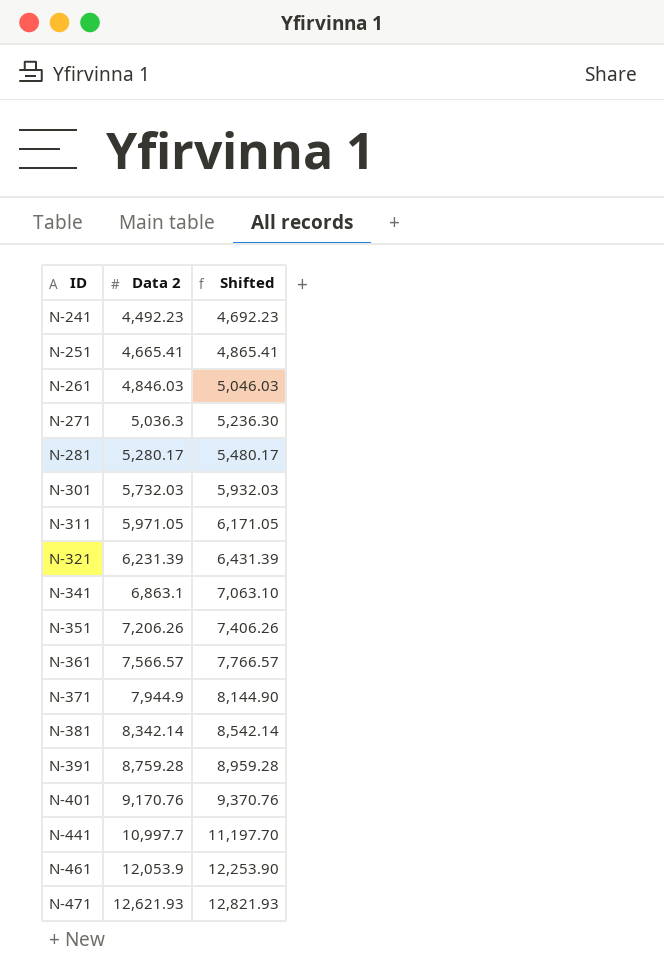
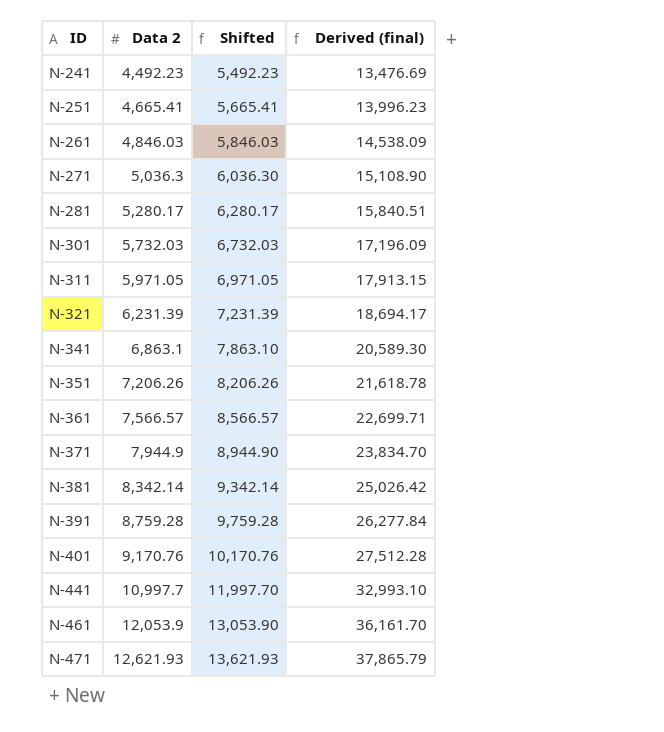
column Shifted | formula: [Data 2] + 200 -> [Data 2] + 1000
column Derived (final) | formula: none -> [Data 2] * 3

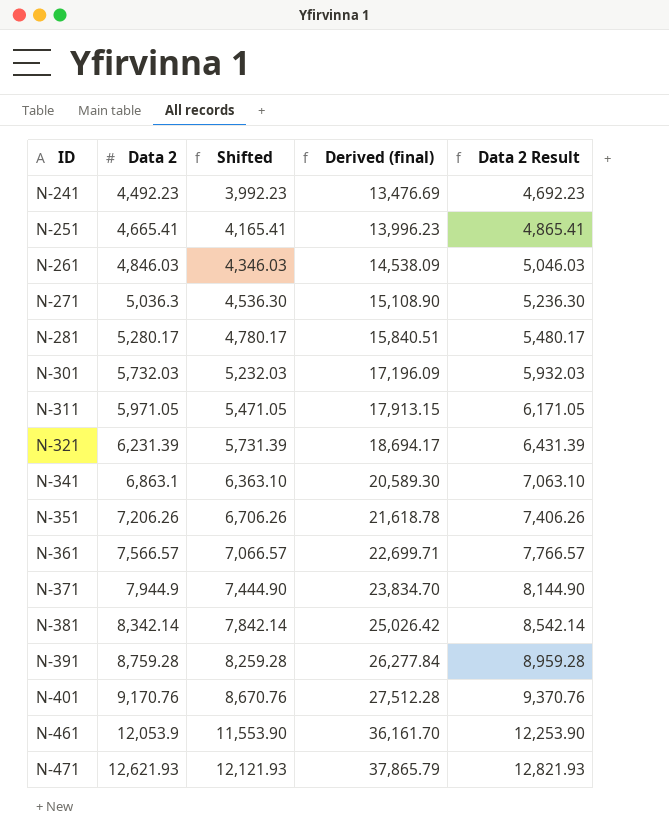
column Shifted | formula: [Data 2] + 1000 -> [Data 2] - 500
column Data 2 Result | formula: none -> [Data 2] + 200
row N-441: 10,997.7 | 11,997.70 | 32,993.10 -> none

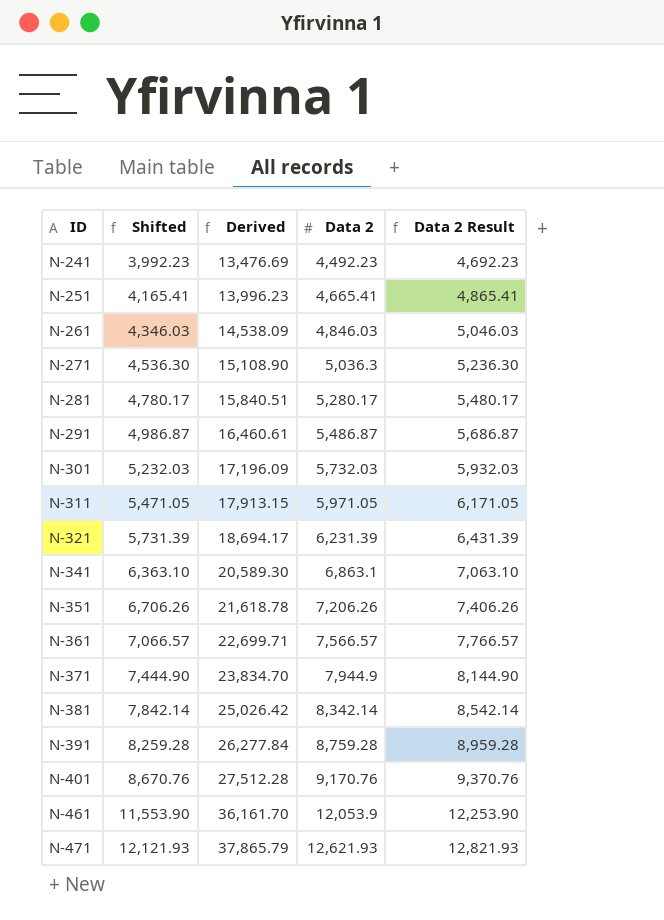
column name: Derived (final) -> Derived
column Data 2 | position: 2 -> 4
row N-291: none -> 4,986.87 | 16,460.61 | 5,486.87 | 5,686.87

